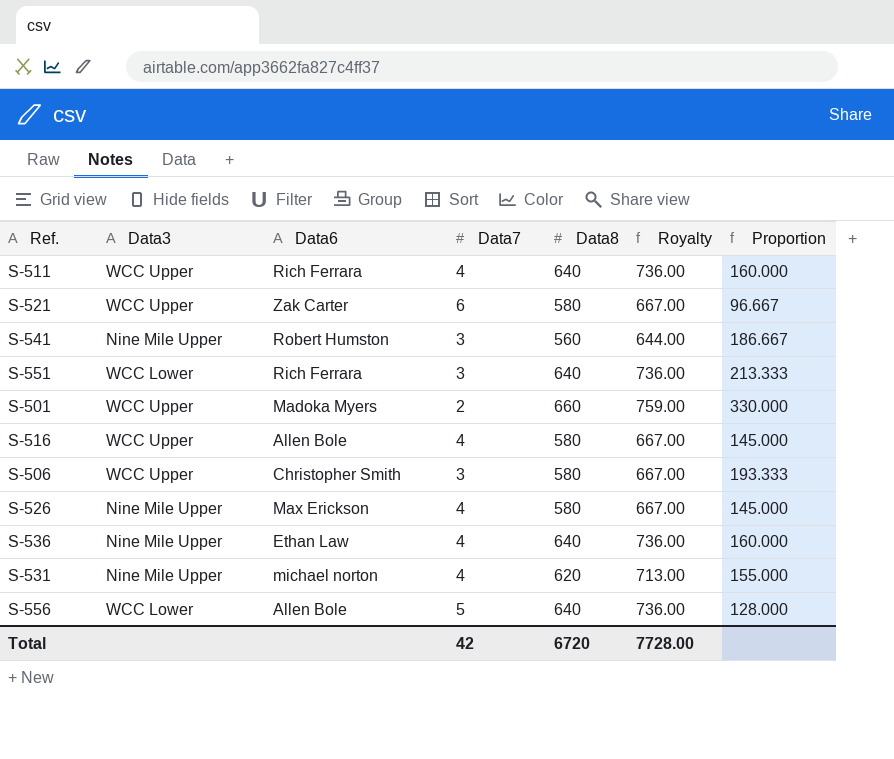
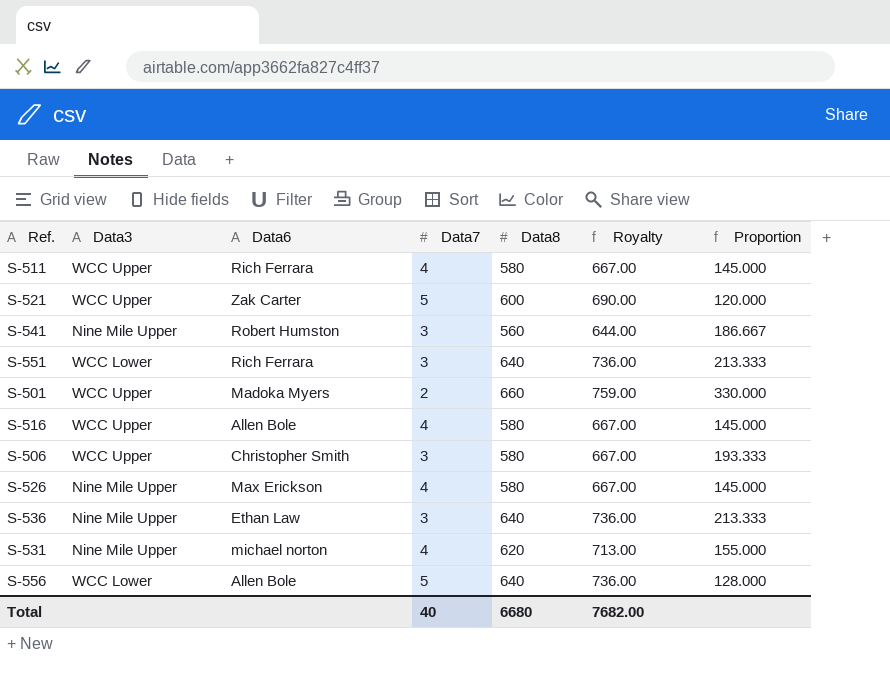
S-511 | Data8: 640 -> 580
S-511 | Royalty: 736.00 -> 667.00
S-511 | Proportion: 160.000 -> 145.000
S-521 | Data7: 6 -> 5
S-521 | Data8: 580 -> 600
S-521 | Royalty: 667.00 -> 690.00
S-521 | Proportion: 96.667 -> 120.000
S-536 | Data7: 4 -> 3
S-536 | Proportion: 160.000 -> 213.333
Total | Data7: 42 -> 40
Total | Data8: 6720 -> 6680
Total | Royalty: 7728.00 -> 7682.00

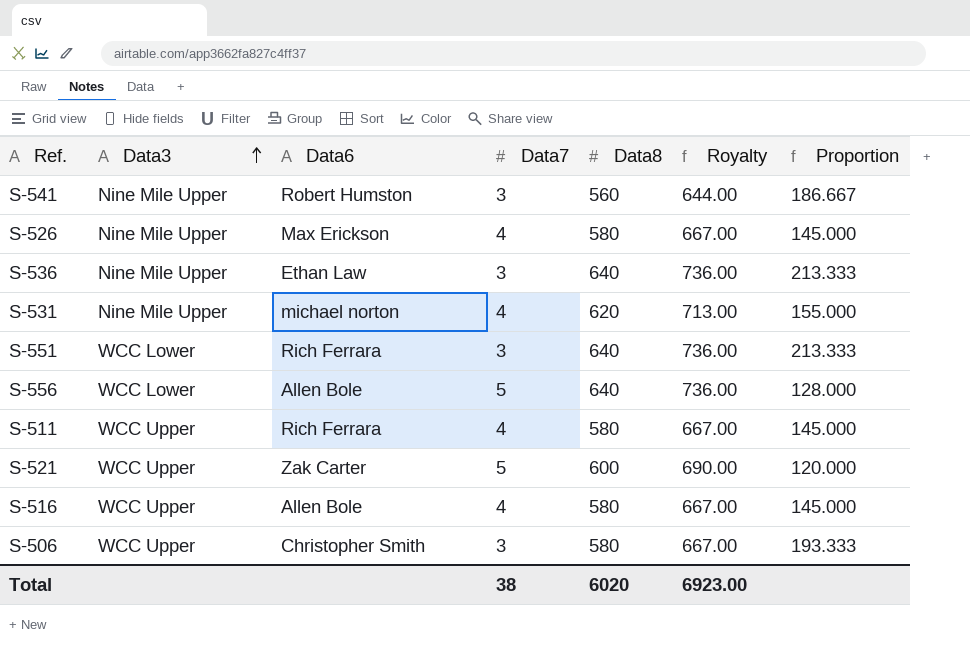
row order: none -> Data3 ascending
row S-501: WCC Upper | Madoka Myers | 2 | 660 | 759.00 | 330.000 -> none
Total | Data7: 40 -> 38
Total | Data8: 6680 -> 6020
Total | Royalty: 7682.00 -> 6923.00

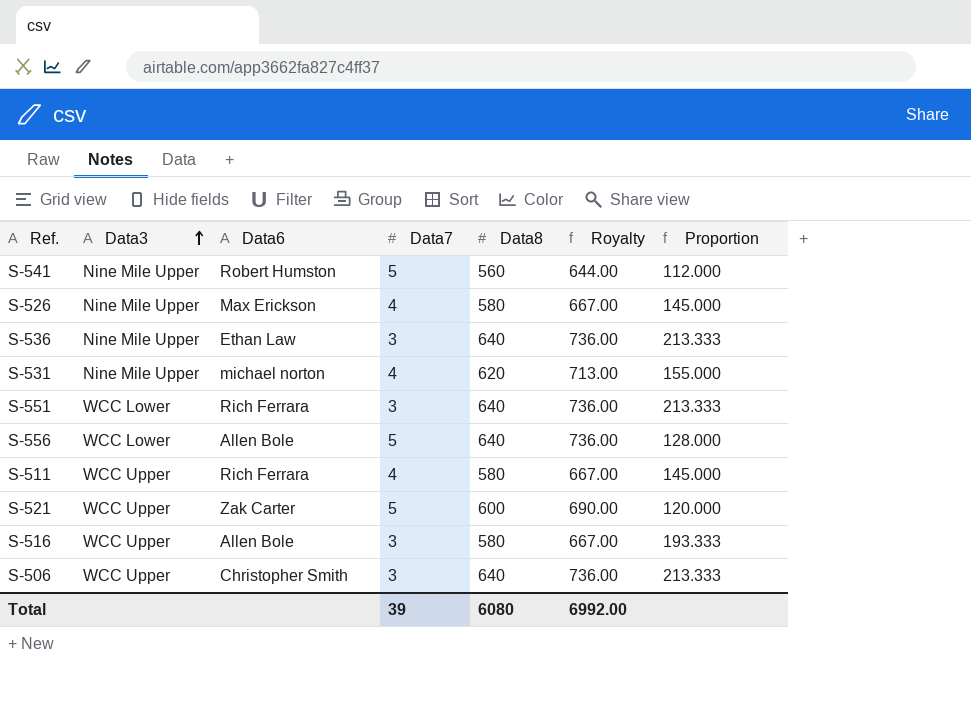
S-541 | Data7: 3 -> 5
S-541 | Proportion: 186.667 -> 112.000
S-516 | Data7: 4 -> 3
S-516 | Proportion: 145.000 -> 193.333
S-506 | Data8: 580 -> 640
S-506 | Royalty: 667.00 -> 736.00
S-506 | Proportion: 193.333 -> 213.333
Total | Data7: 38 -> 39
Total | Data8: 6020 -> 6080
Total | Royalty: 6923.00 -> 6992.00

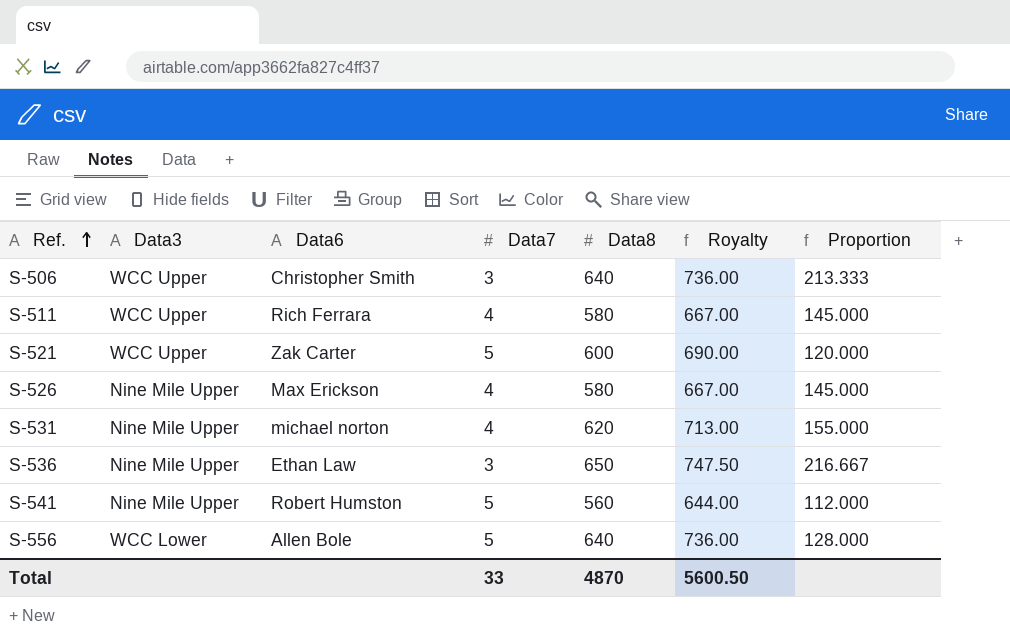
row order: Data3 ascending -> Ref. ascending
row S-551: WCC Lower | Rich Ferrara | 3 | 640 | 736.00 | 213.333 -> none
row S-516: WCC Upper | Allen Bole | 3 | 580 | 667.00 | 193.333 -> none
S-536 | Data8: 640 -> 650
S-536 | Royalty: 736.00 -> 747.50
S-536 | Proportion: 213.333 -> 216.667
Total | Data7: 39 -> 33
Total | Data8: 6080 -> 4870
Total | Royalty: 6992.00 -> 5600.50

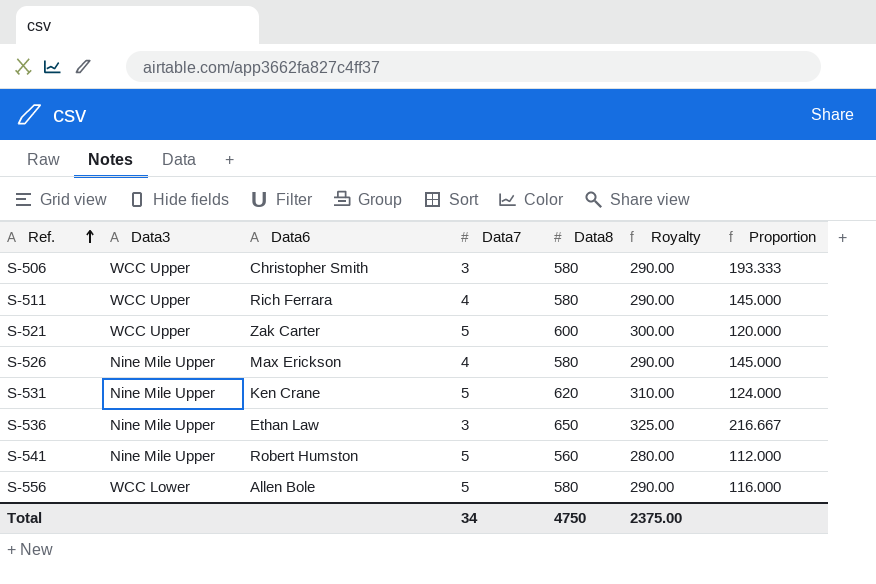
column Royalty | formula: [Data8] * 1.15 -> [Data8] * 0.5
S-506 | Data8: 640 -> 580
S-506 | Proportion: 213.333 -> 193.333
S-531 | Data6: michael norton -> Ken Crane
S-531 | Data7: 4 -> 5
S-531 | Proportion: 155.000 -> 124.000
S-556 | Data8: 640 -> 580
S-556 | Proportion: 128.000 -> 116.000
Total | Data7: 33 -> 34
Total | Data8: 4870 -> 4750
Total | Royalty: 5600.50 -> 2375.00

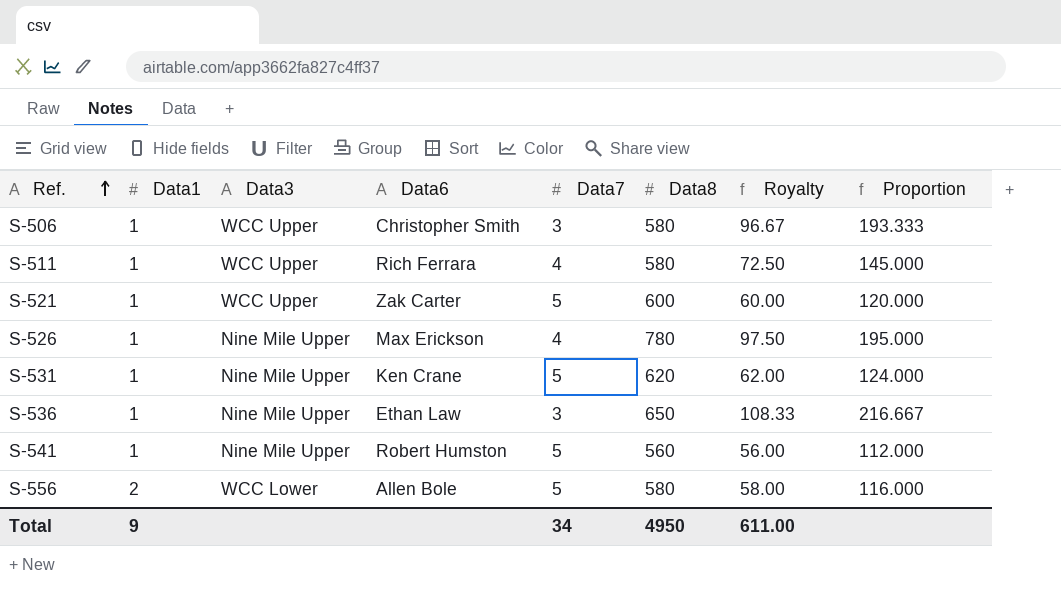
column Data1 | position: none -> 2
column Royalty | formula: [Data8] * 0.5 -> [Proportion] * 0.5
S-526 | Data8: 580 -> 780
S-526 | Proportion: 145.000 -> 195.000
Total | Data8: 4750 -> 4950
Total | Royalty: 2375.00 -> 611.00

